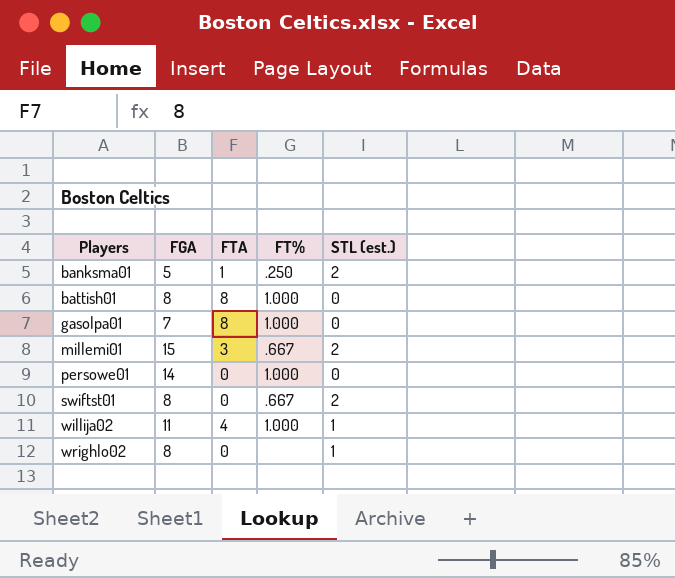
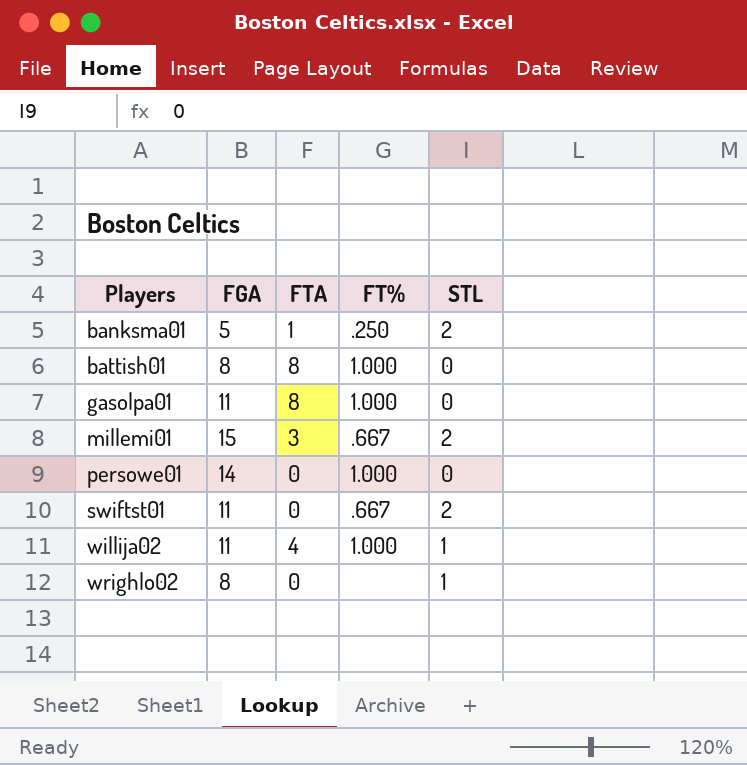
column name: STL (est.) -> STL
gasolpa01 | FGA: 7 -> 11
swiftst01 | FGA: 8 -> 11

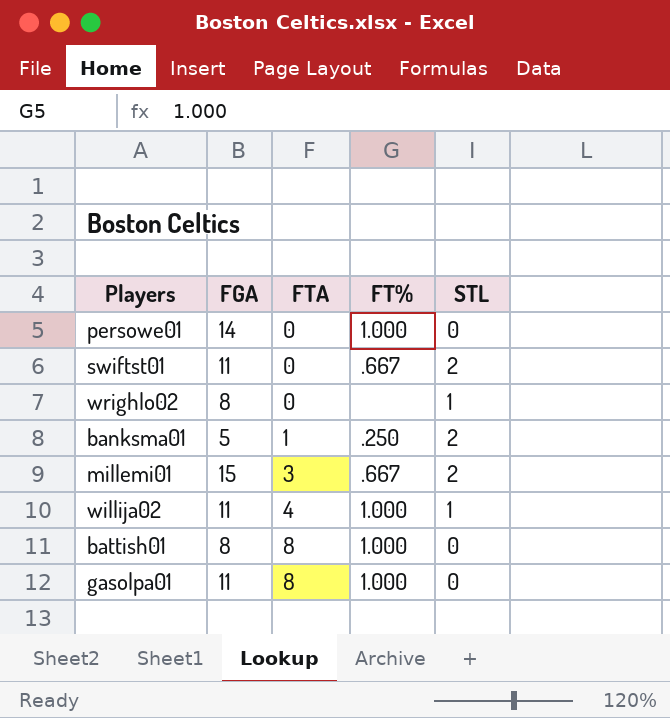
row order: Players ascending -> FTA ascending

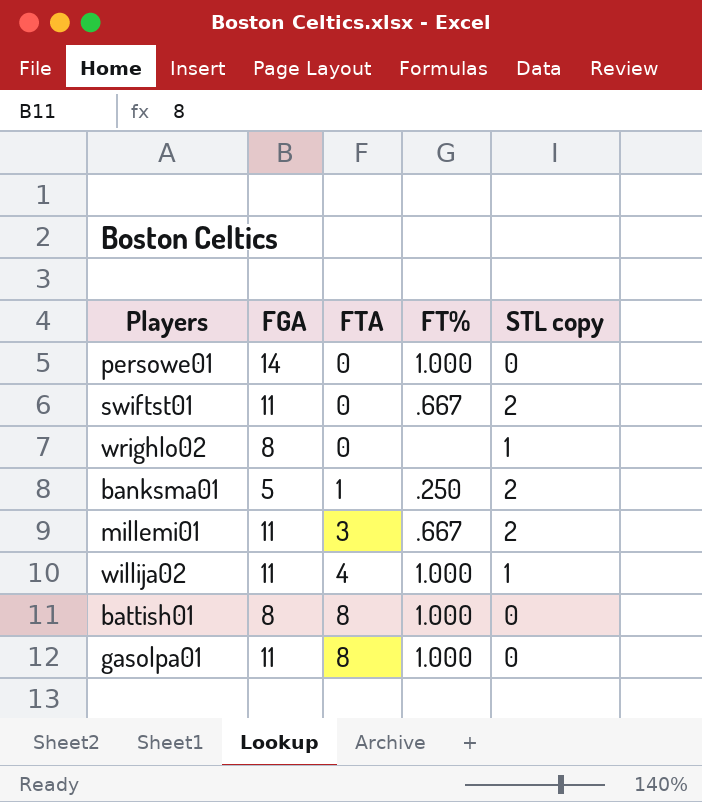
column name: STL -> STL copy
millemi01 | FGA: 15 -> 11

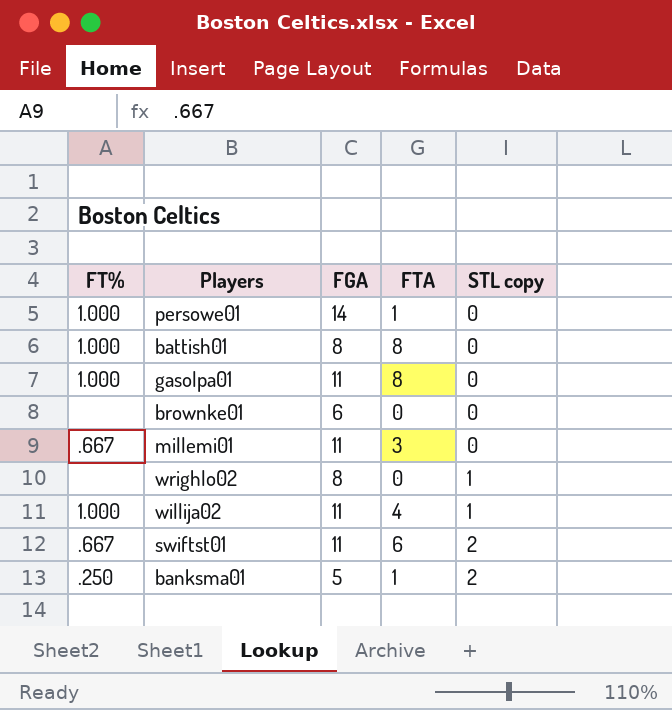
row order: FTA ascending -> STL copy ascending
column FT% | position: 4 -> 1
persowe01 | FTA: 0 -> 1
row brownke01: none -> none | 6 | 0 | 0
millemi01 | STL copy: 2 -> 0
swiftst01 | FTA: 0 -> 6

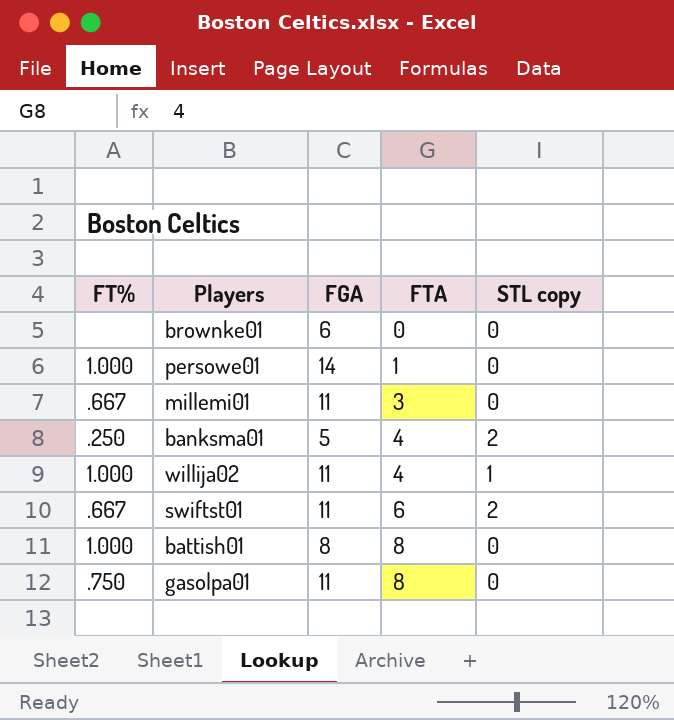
row order: STL copy ascending -> FTA ascending
row wrighlo02: none | 8 | 0 | 1 -> none
banksma01 | FTA: 1 -> 4
gasolpa01 | FT%: 1.000 -> .750

